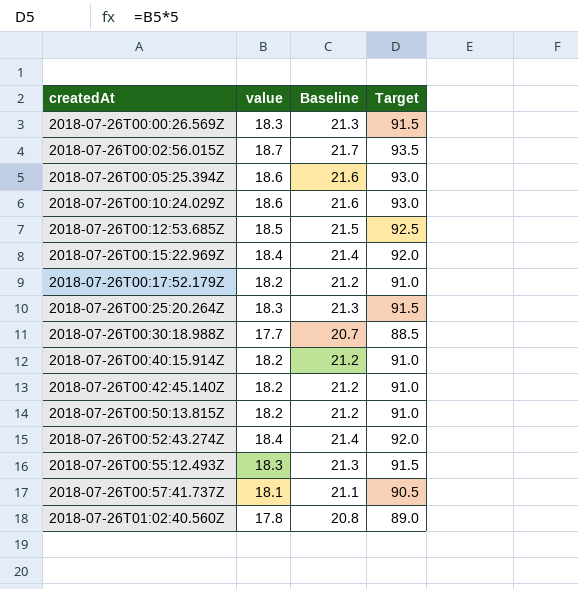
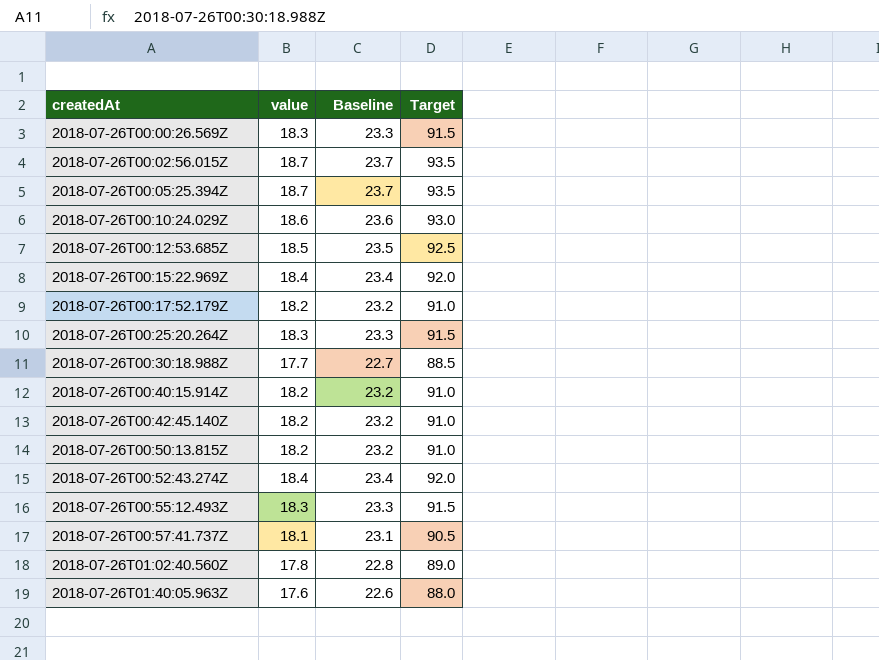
column Baseline | formula: [value] + 3 -> [value] + 5
2018-07-26T00:05:25.394Z | value: 18.6 -> 18.7
2018-07-26T00:05:25.394Z | Target: 93.0 -> 93.5
row 2018-07-26T01:40:05.963Z: none -> 17.6 | 22.6 | 88.0

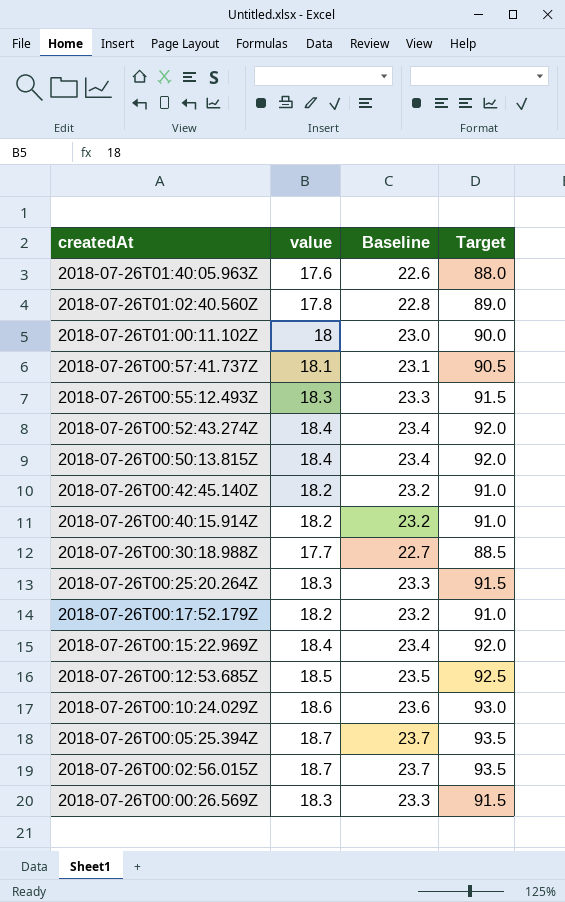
row order: createdAt ascending -> createdAt descending
row 2018-07-26T01:00:11.102Z: none -> 18 | 23.0 | 90.0
2018-07-26T00:50:13.815Z | value: 18.2 -> 18.4
2018-07-26T00:50:13.815Z | Baseline: 23.2 -> 23.4
2018-07-26T00:50:13.815Z | Target: 91.0 -> 92.0

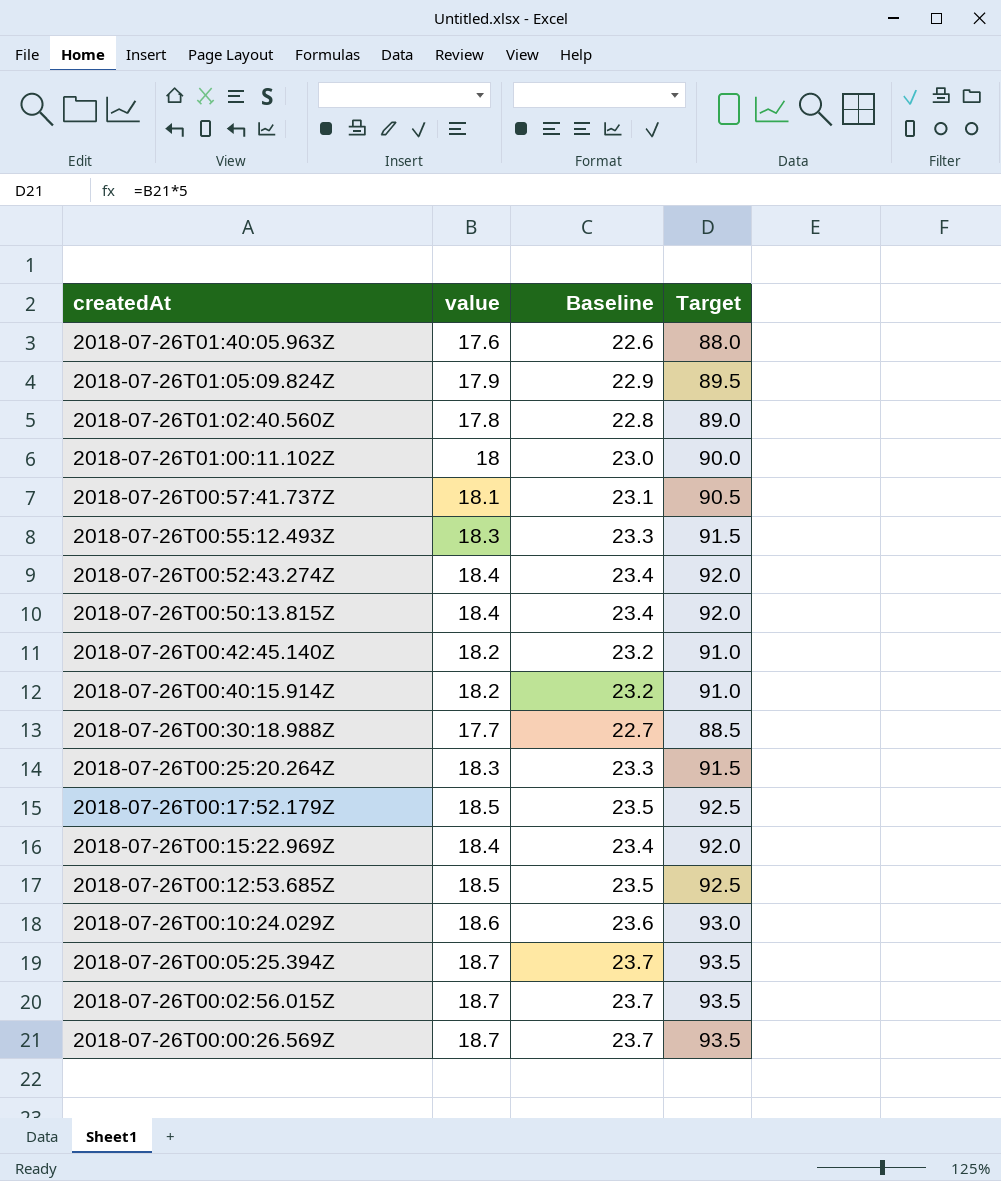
row 2018-07-26T01:05:09.824Z: none -> 17.9 | 22.9 | 89.5
2018-07-26T00:17:52.179Z | value: 18.2 -> 18.5
2018-07-26T00:17:52.179Z | Baseline: 23.2 -> 23.5
2018-07-26T00:17:52.179Z | Target: 91.0 -> 92.5
2018-07-26T00:00:26.569Z | value: 18.3 -> 18.7
2018-07-26T00:00:26.569Z | Baseline: 23.3 -> 23.7
2018-07-26T00:00:26.569Z | Target: 91.5 -> 93.5

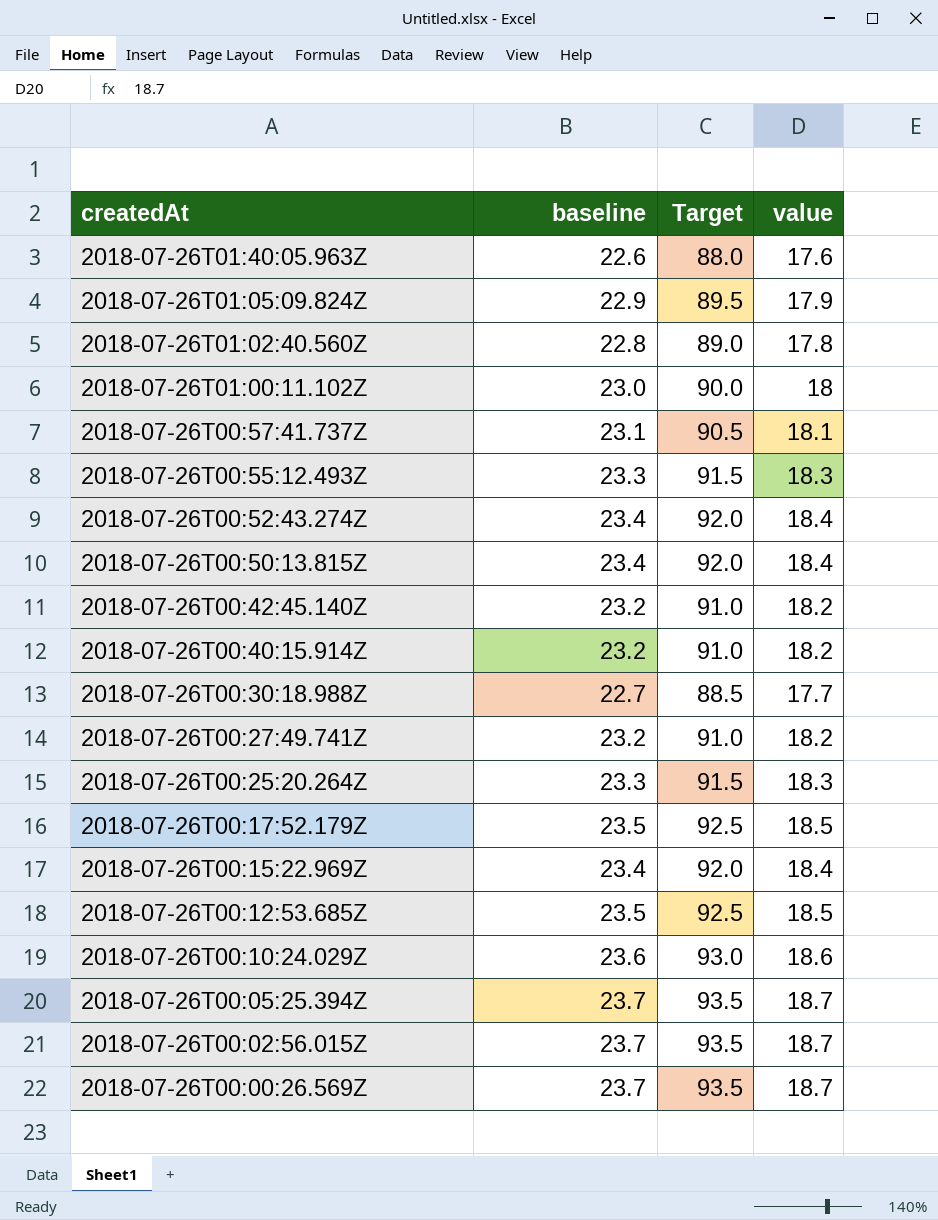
column name: Baseline -> baseline
column value | position: 2 -> 4
row 2018-07-26T00:27:49.741Z: none -> 23.2 | 91.0 | 18.2

